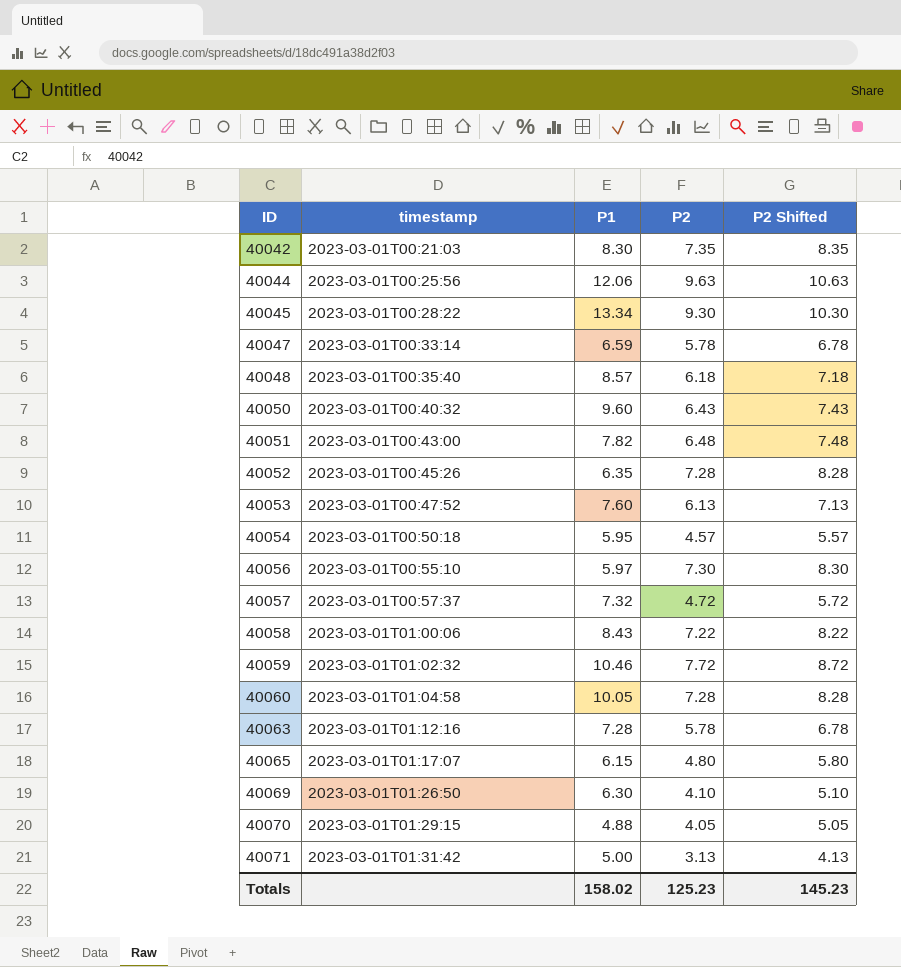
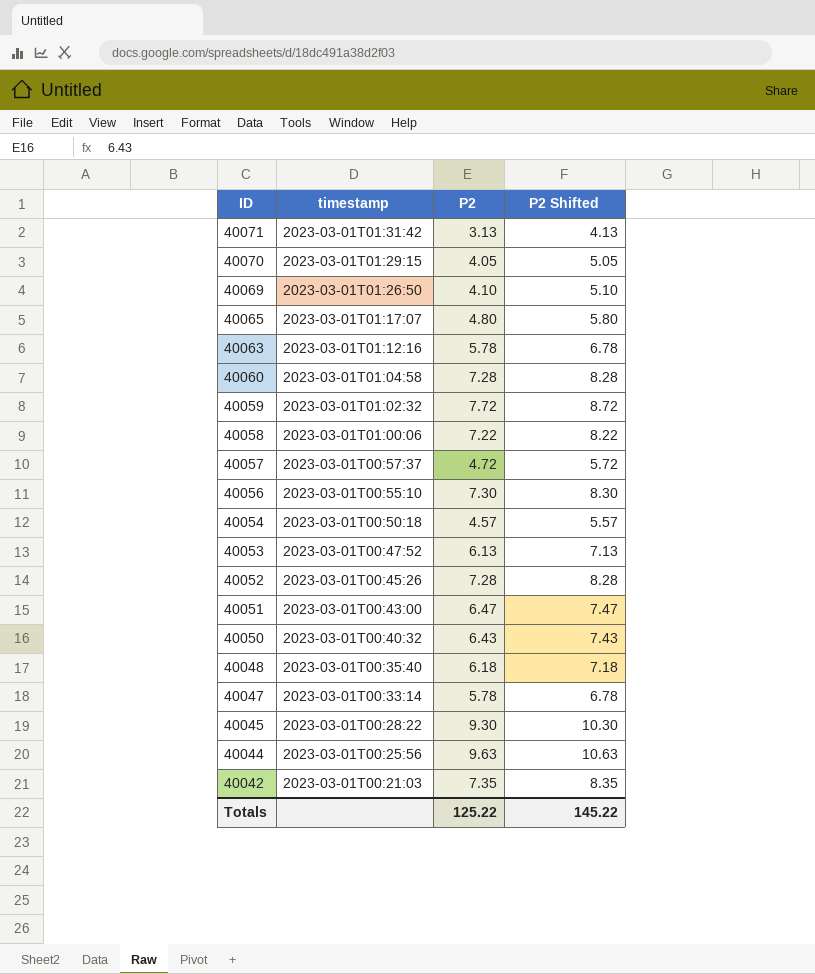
row order: ID ascending -> ID descending
column P1 | position: 3 -> none
40051 | P2: 6.48 -> 6.47
40051 | P2 Shifted: 7.48 -> 7.47
Totals | P2: 125.23 -> 125.22
Totals | P2 Shifted: 145.23 -> 145.22

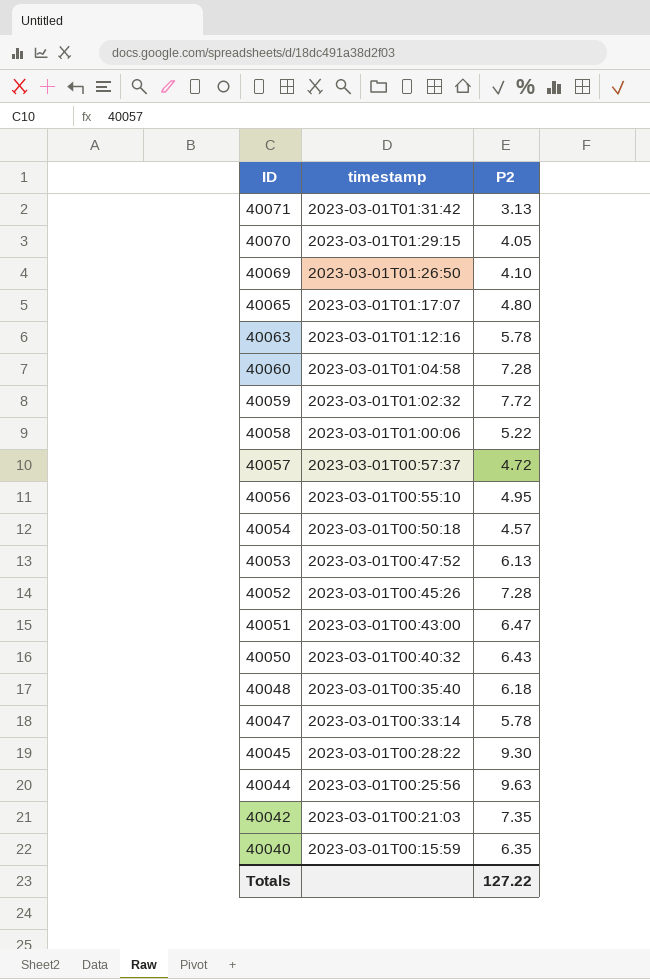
column P2 Shifted | formula: [P2] + 1 -> none
40058 | P2: 7.22 -> 5.22
40056 | P2: 7.30 -> 4.95
row 40040: none -> 2023-03-01T00:15:59 | 6.35
Totals | P2: 125.22 -> 127.22

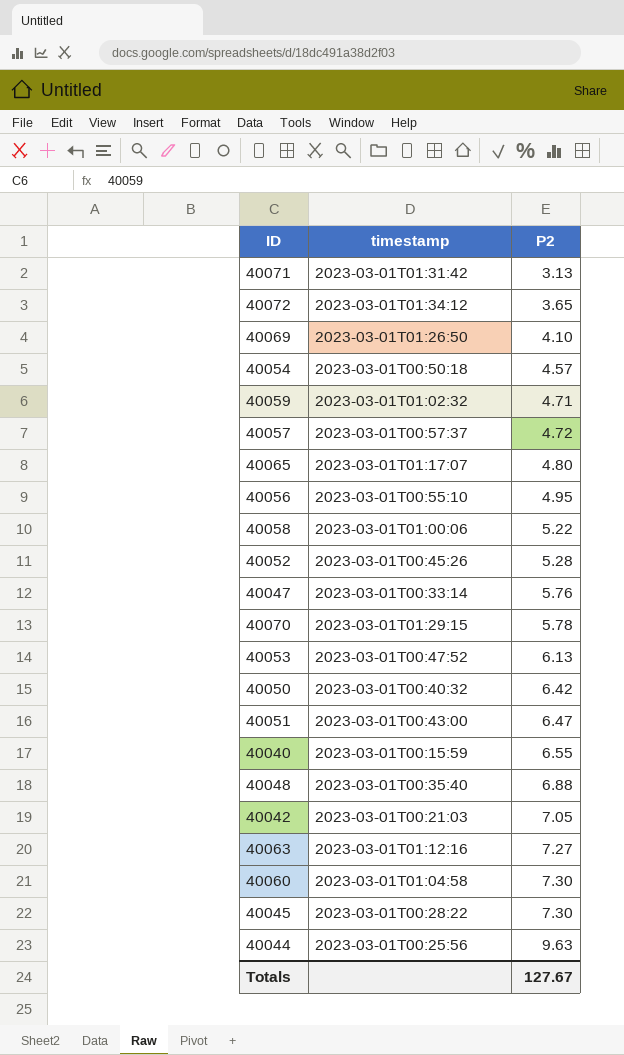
row order: ID descending -> P2 ascending
row 40072: none -> 2023-03-01T01:34:12 | 3.65
40059 | P2: 7.72 -> 4.71
40052 | P2: 7.28 -> 5.28
40047 | P2: 5.78 -> 5.76
40070 | P2: 4.05 -> 5.78
40050 | P2: 6.43 -> 6.42
40040 | P2: 6.35 -> 6.55
40048 | P2: 6.18 -> 6.88
40042 | P2: 7.35 -> 7.05
40063 | P2: 5.78 -> 7.27
40060 | P2: 7.28 -> 7.30
40045 | P2: 9.30 -> 7.30
Totals | P2: 127.22 -> 127.67

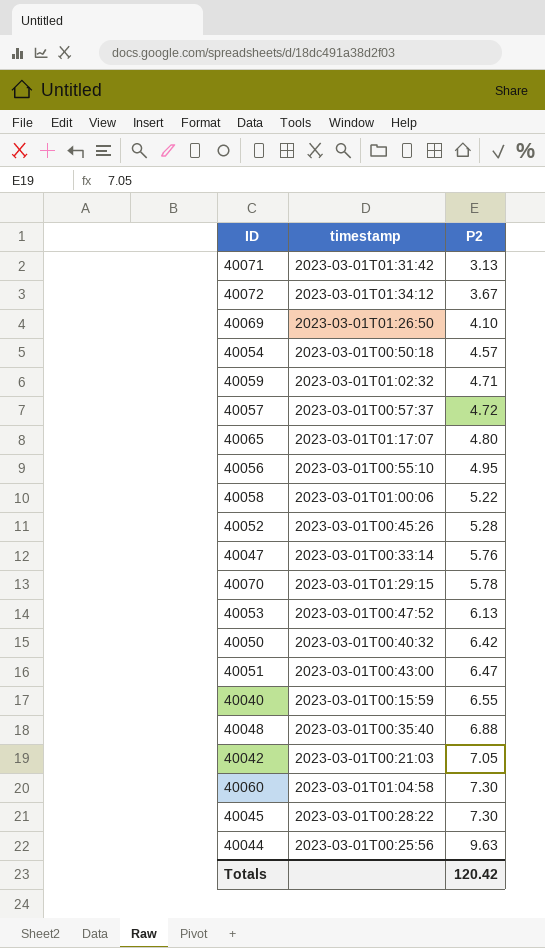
row 40063: 2023-03-01T01:12:16 | 7.27 -> none
40072 | P2: 3.65 -> 3.67
Totals | P2: 127.67 -> 120.42

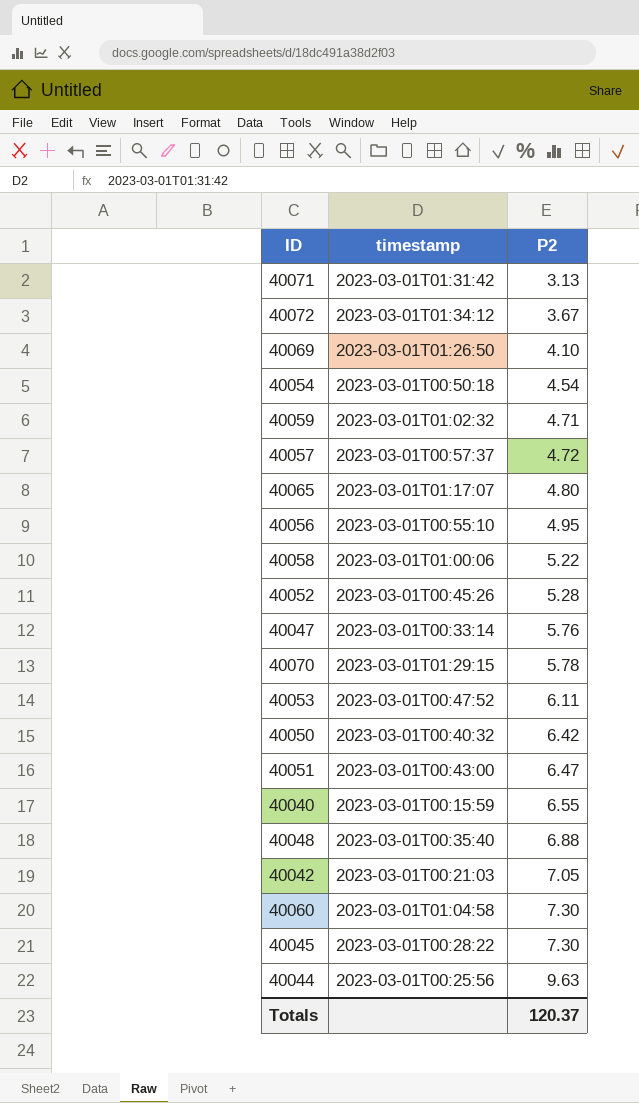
40054 | P2: 4.57 -> 4.54
40053 | P2: 6.13 -> 6.11
Totals | P2: 120.42 -> 120.37

